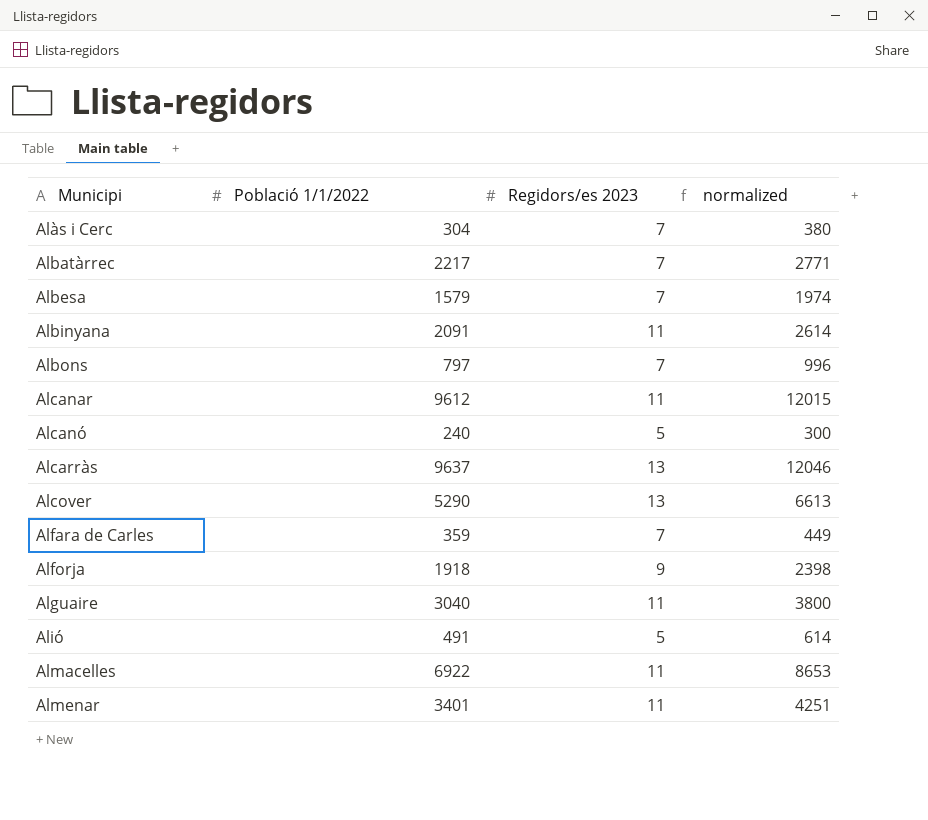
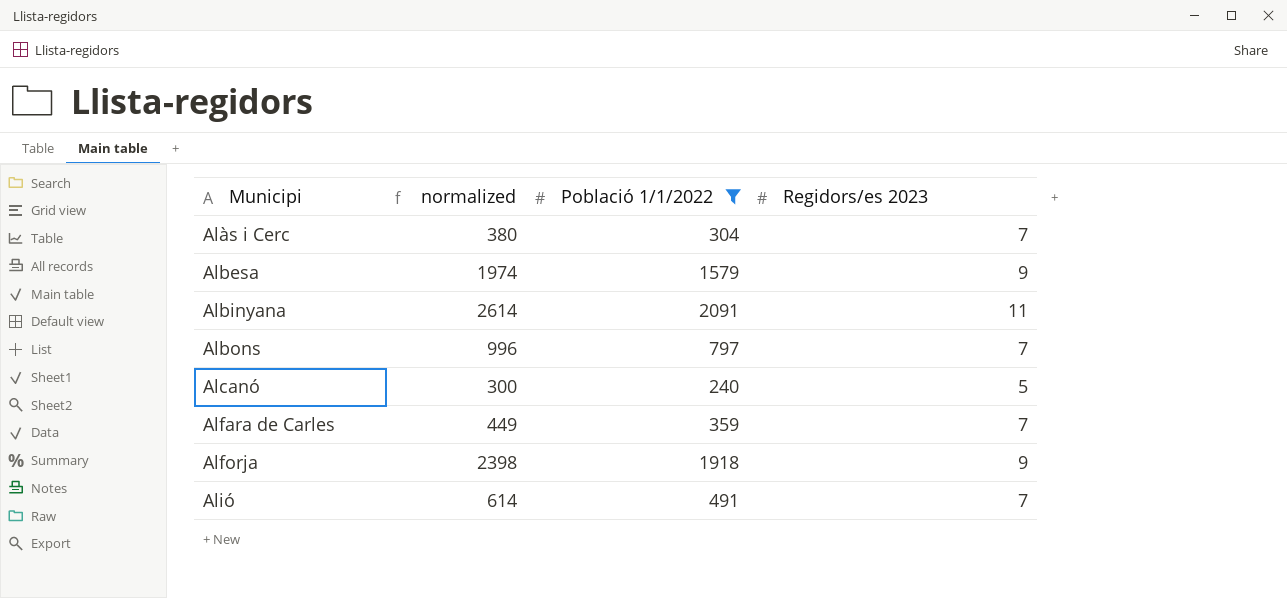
filter: none -> Població 1/1/2022 <= 2091
column normalized | position: 4 -> 2
Albesa | Regidors/es 2023: 7 -> 9
Alió | Regidors/es 2023: 5 -> 7

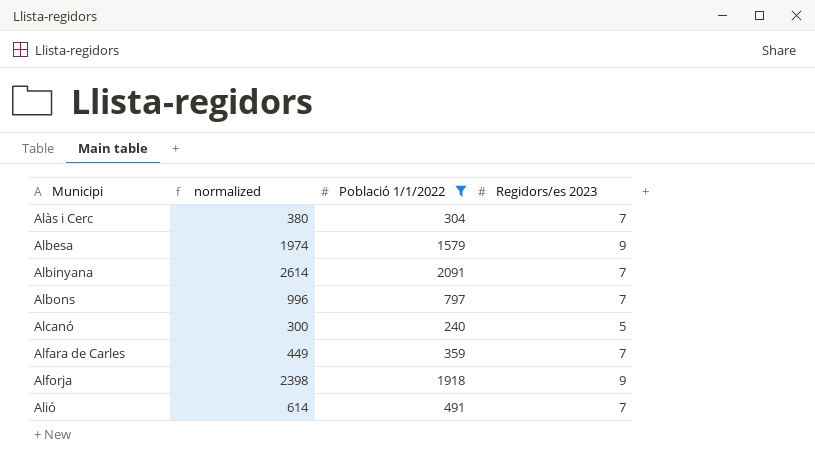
Albinyana | Regidors/es 2023: 11 -> 7

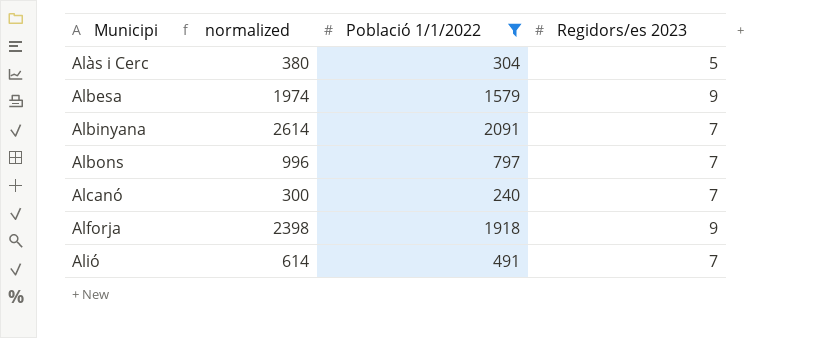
row Alfara de Carles: 449 | 359 | 7 -> none
Alàs i Cerc | Regidors/es 2023: 7 -> 5
Alcanó | Regidors/es 2023: 5 -> 7

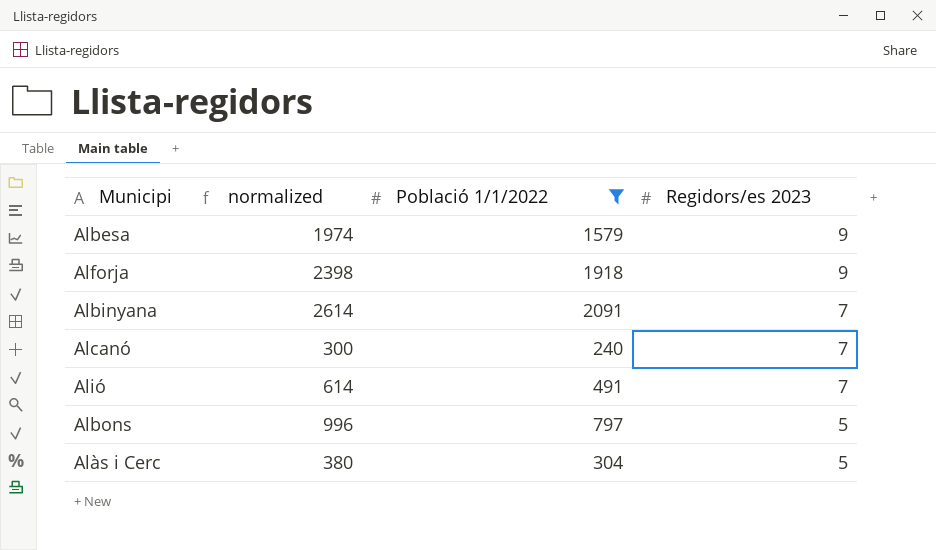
row order: Municipi ascending -> Regidors/es 2023 descending
Albons | Regidors/es 2023: 7 -> 5

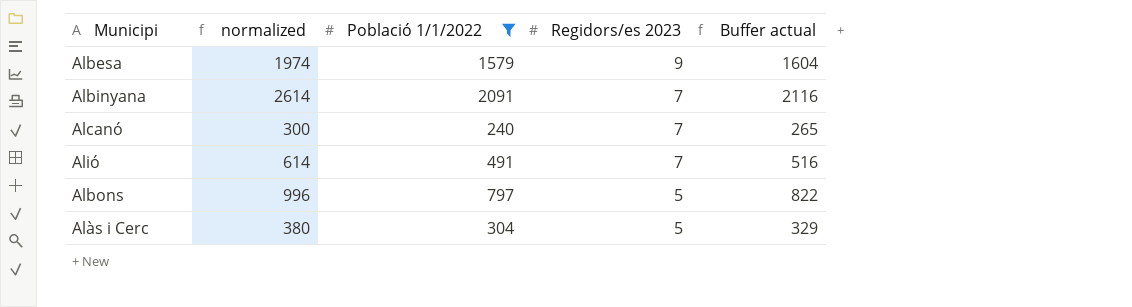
column Buffer actual | formula: none -> [Població 1/1/2022] + 25
row Alforja: 2398 | 1918 | 9 -> none

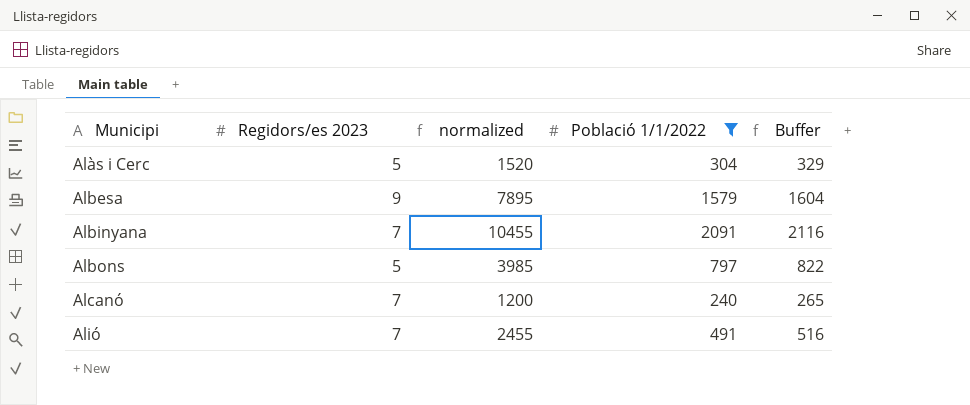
row order: Regidors/es 2023 descending -> Municipi ascending
column Regidors/es 2023 | position: 4 -> 2
column normalized | formula: [Població 1/1/2022] * 1.25 -> [Població 1/1/2022] * 5
column name: Buffer actual -> Buffer

